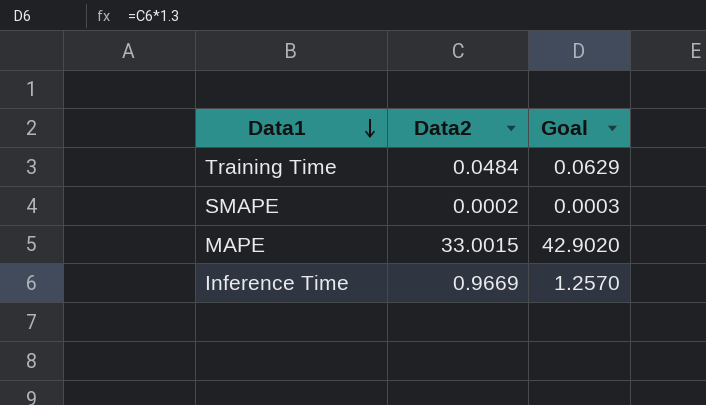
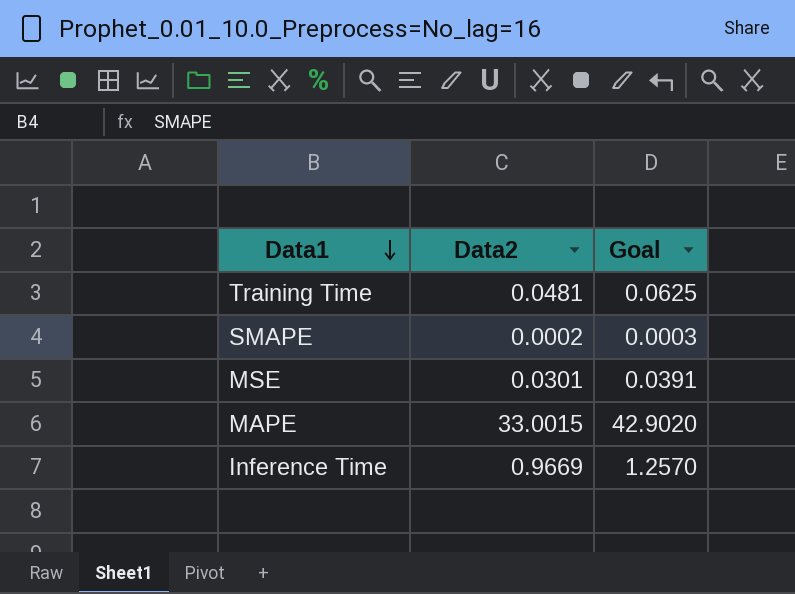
Training Time | Data2: 0.0484 -> 0.0481
Training Time | Goal: 0.0629 -> 0.0625
row MSE: none -> 0.0301 | 0.0391

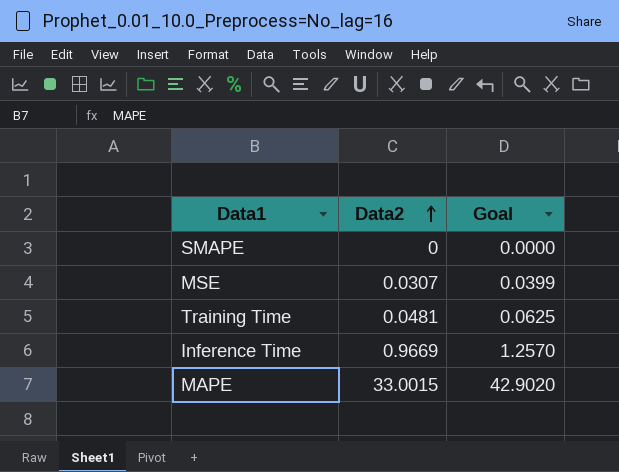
row order: Data1 descending -> Data2 ascending
SMAPE | Data2: 0.0002 -> 0
SMAPE | Goal: 0.0003 -> 0.0000
MSE | Data2: 0.0301 -> 0.0307
MSE | Goal: 0.0391 -> 0.0399

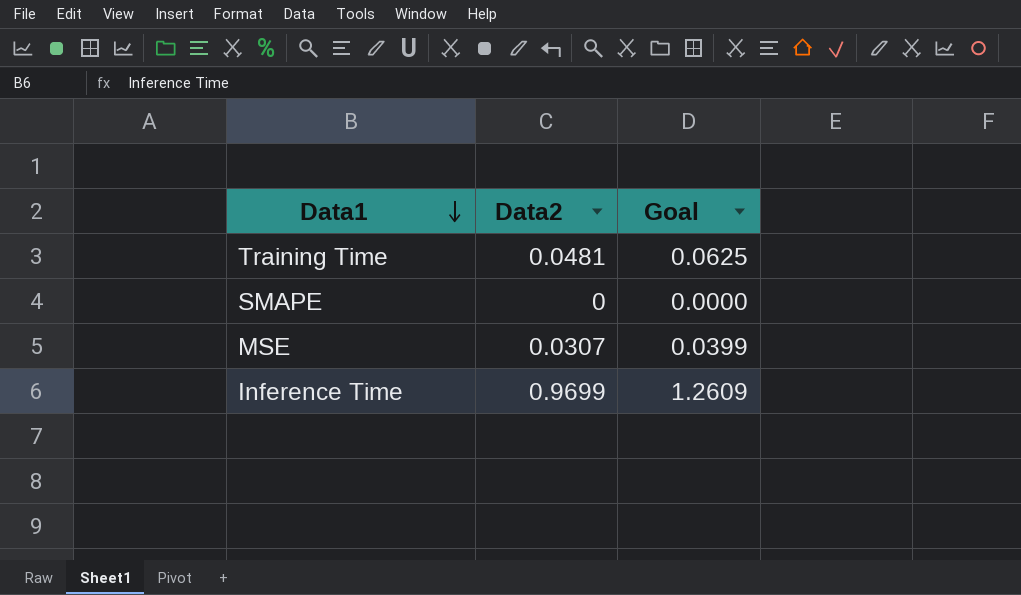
row order: Data2 ascending -> Data1 descending
row MAPE: 33.0015 | 42.9020 -> none
Inference Time | Data2: 0.9669 -> 0.9699
Inference Time | Goal: 1.2570 -> 1.2609

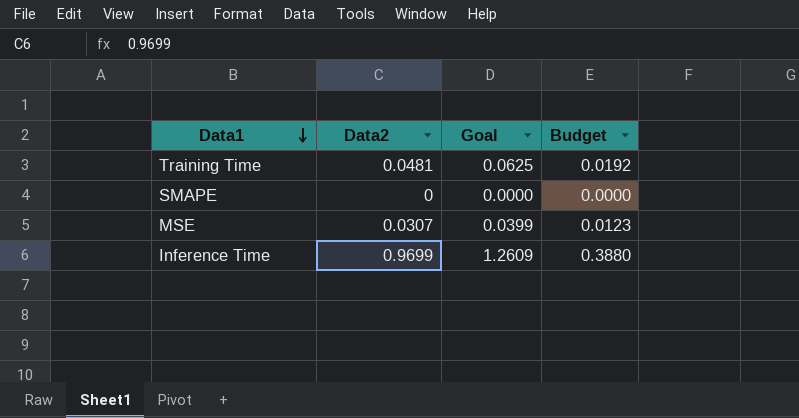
column Budget | formula: none -> [Data2] * 0.4

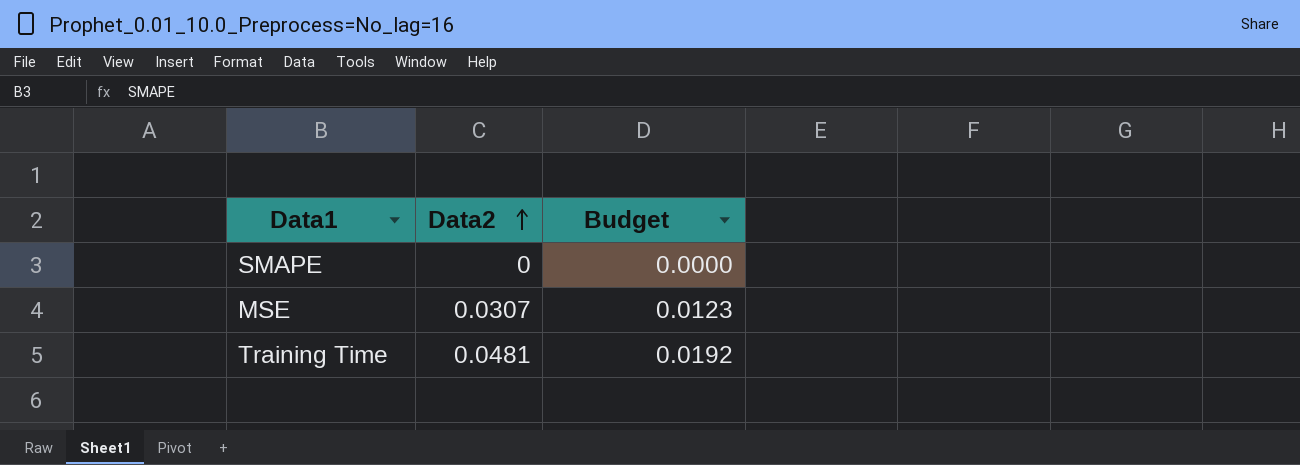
row order: Data1 descending -> Data2 ascending
column Goal | formula: [Data2] * 1.3 -> none
row Inference Time: 0.9699 | 1.2609 | 0.3880 -> none

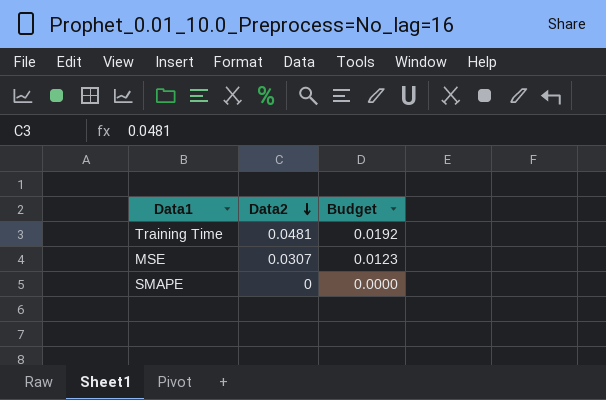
row order: Data2 ascending -> Data2 descending

